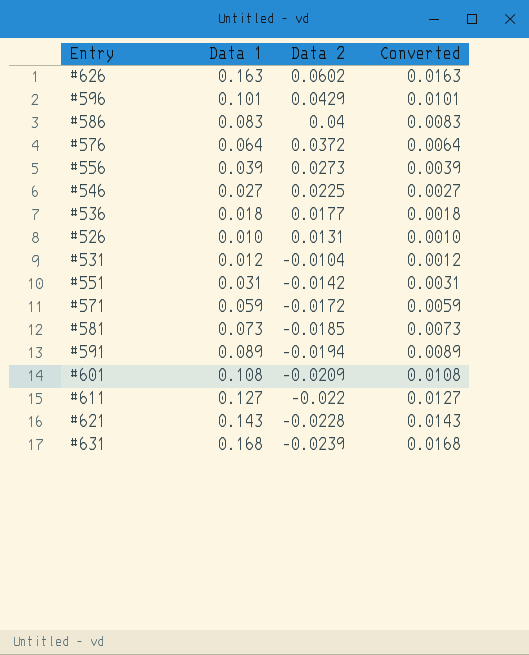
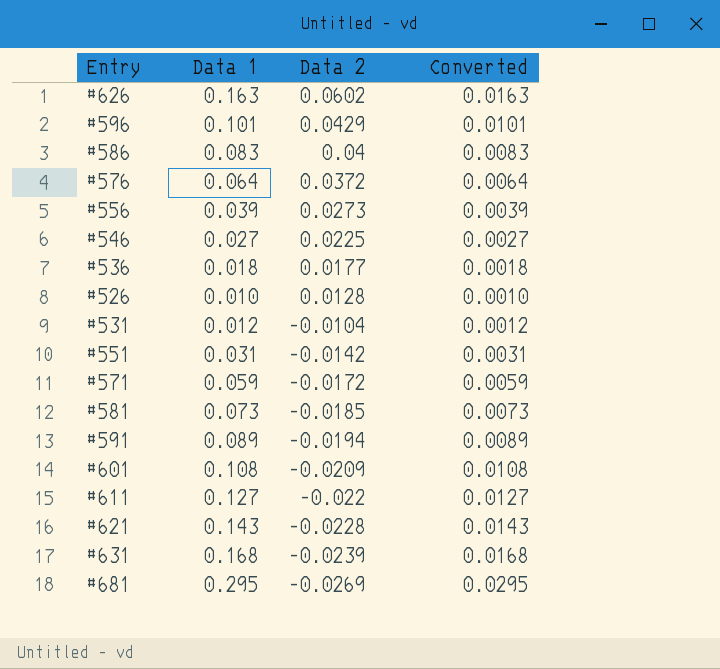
#526 | Data 2: 0.0131 -> 0.0128
row #681: none -> 0.295 | -0.0269 | 0.0295

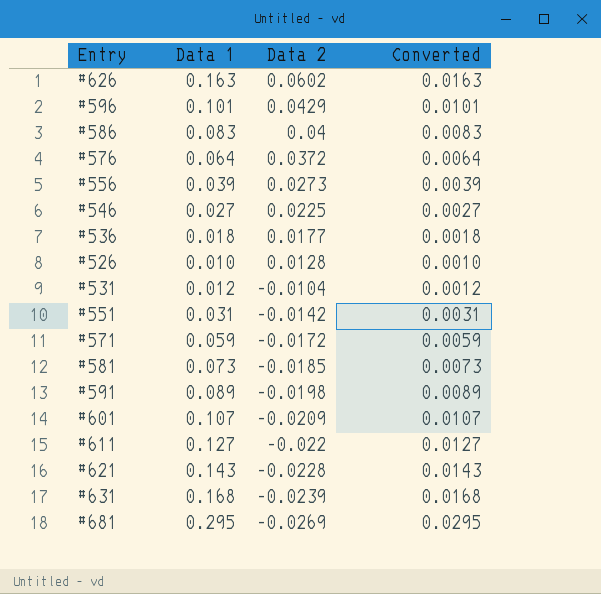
#591 | Data 2: -0.0194 -> -0.0198
#601 | Data 1: 0.108 -> 0.107
#601 | Converted: 0.0108 -> 0.0107

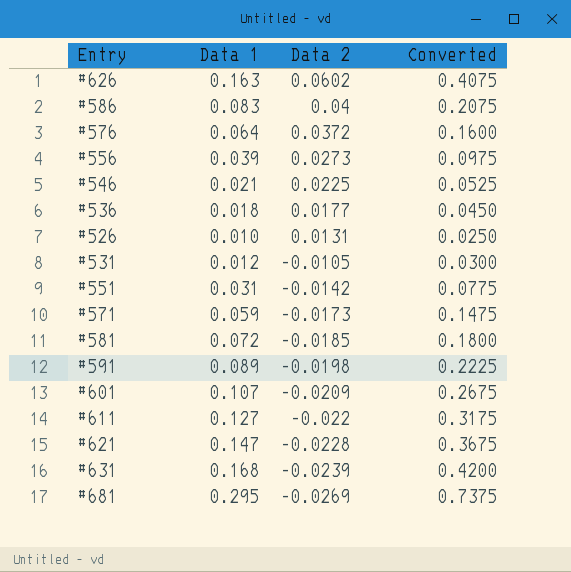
column Converted | formula: [Data 1] * 0.1 -> [Data 1] * 2.5
row #596: 0.101 | 0.0429 | 0.0101 -> none
#546 | Data 1: 0.027 -> 0.021
#526 | Data 2: 0.0128 -> 0.0131
#531 | Data 2: -0.0104 -> -0.0105
#571 | Data 2: -0.0172 -> -0.0173
#581 | Data 1: 0.073 -> 0.072
#621 | Data 1: 0.143 -> 0.147

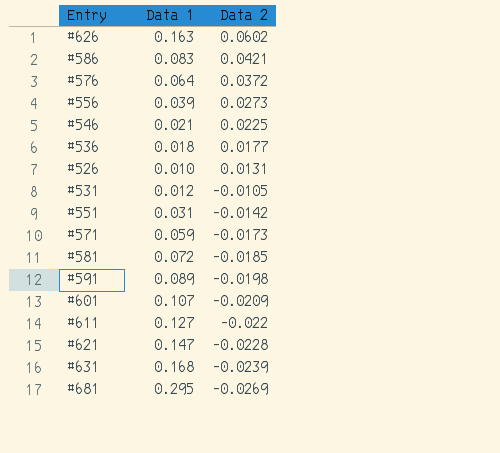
column Converted | formula: [Data 1] * 2.5 -> none
#586 | Data 2: 0.04 -> 0.0421

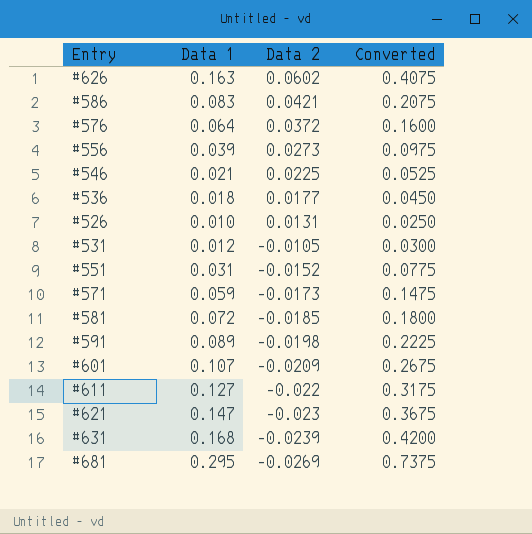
column Converted | formula: none -> [Data 1] * 2.5
#551 | Data 2: -0.0142 -> -0.0152
#621 | Data 2: -0.0228 -> -0.023

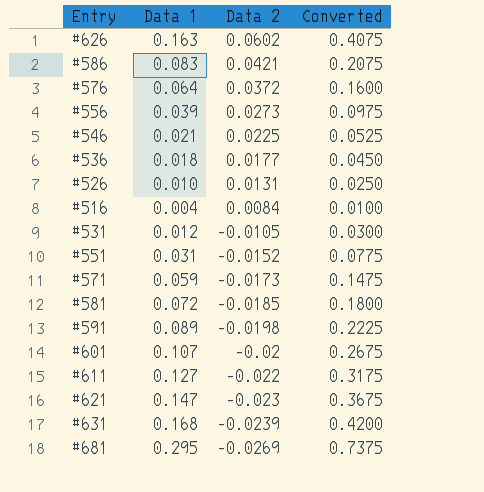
row #516: none -> 0.004 | 0.0084 | 0.0100
#601 | Data 2: -0.0209 -> -0.02

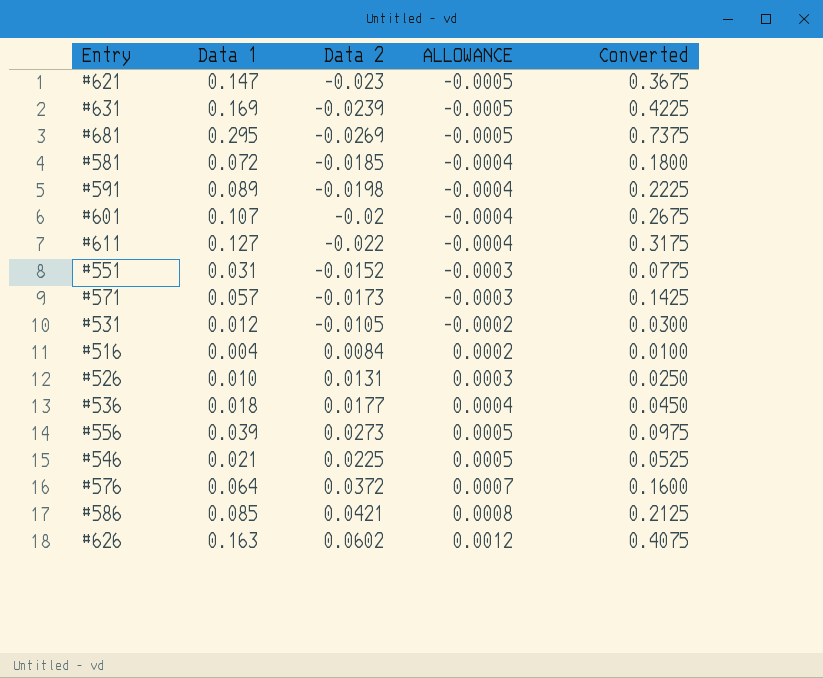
row order: Data 2 descending -> ALLOWANCE ascending
column ALLOWANCE | formula: none -> [Data 2] * 0.02
#631 | Data 1: 0.168 -> 0.169
#631 | Converted: 0.4200 -> 0.4225
#571 | Data 1: 0.059 -> 0.057
#571 | Converted: 0.1475 -> 0.1425
#586 | Data 1: 0.083 -> 0.085
#586 | Converted: 0.2075 -> 0.2125

